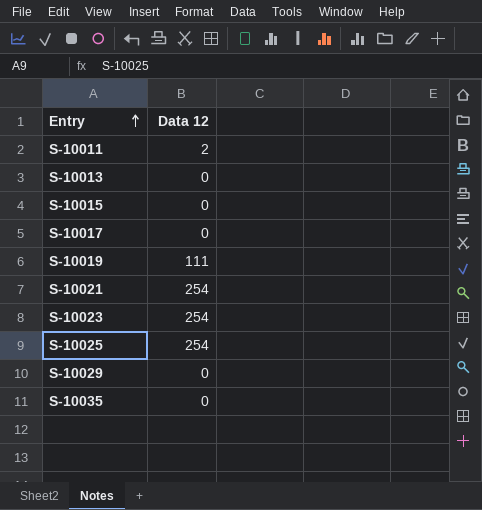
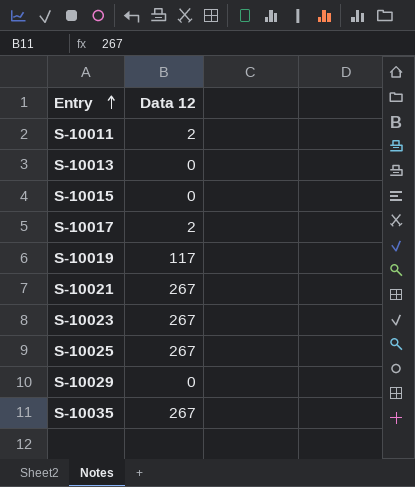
S-10017 | Data 12: 0 -> 2
S-10019 | Data 12: 111 -> 117
S-10021 | Data 12: 254 -> 267
S-10023 | Data 12: 254 -> 267
S-10025 | Data 12: 254 -> 267
S-10035 | Data 12: 0 -> 267

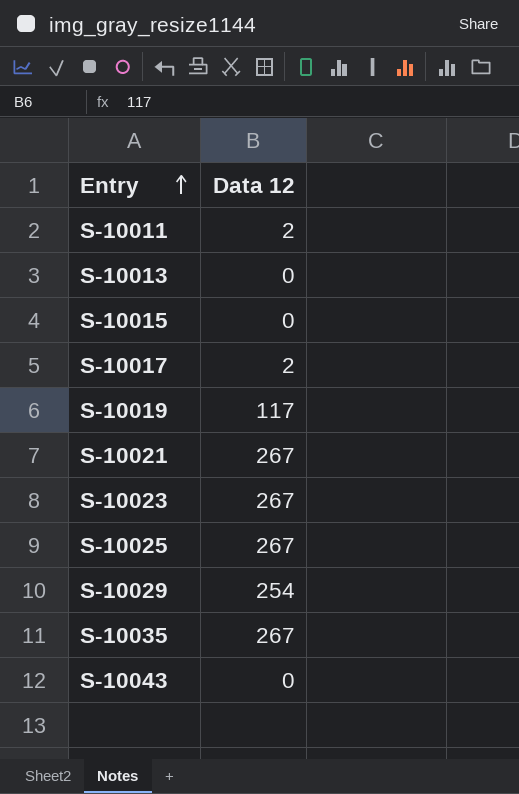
S-10029 | Data 12: 0 -> 254
row S-10043: none -> 0

